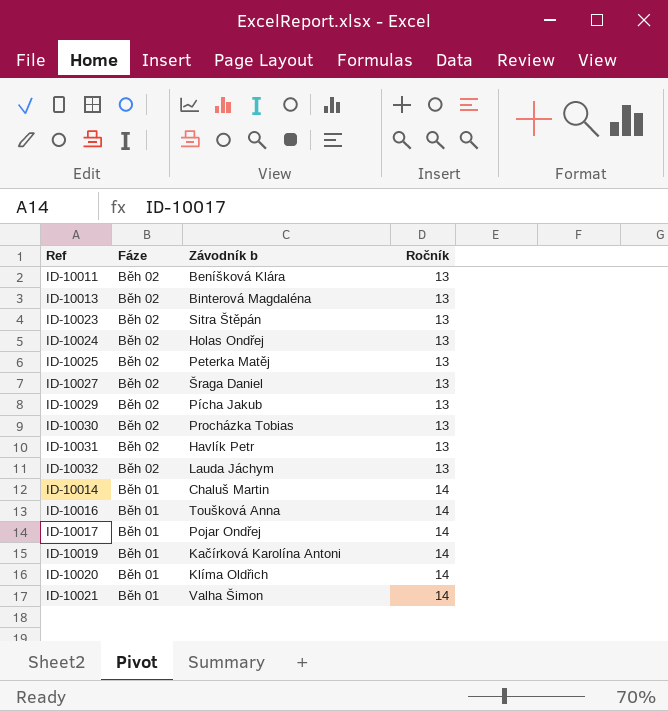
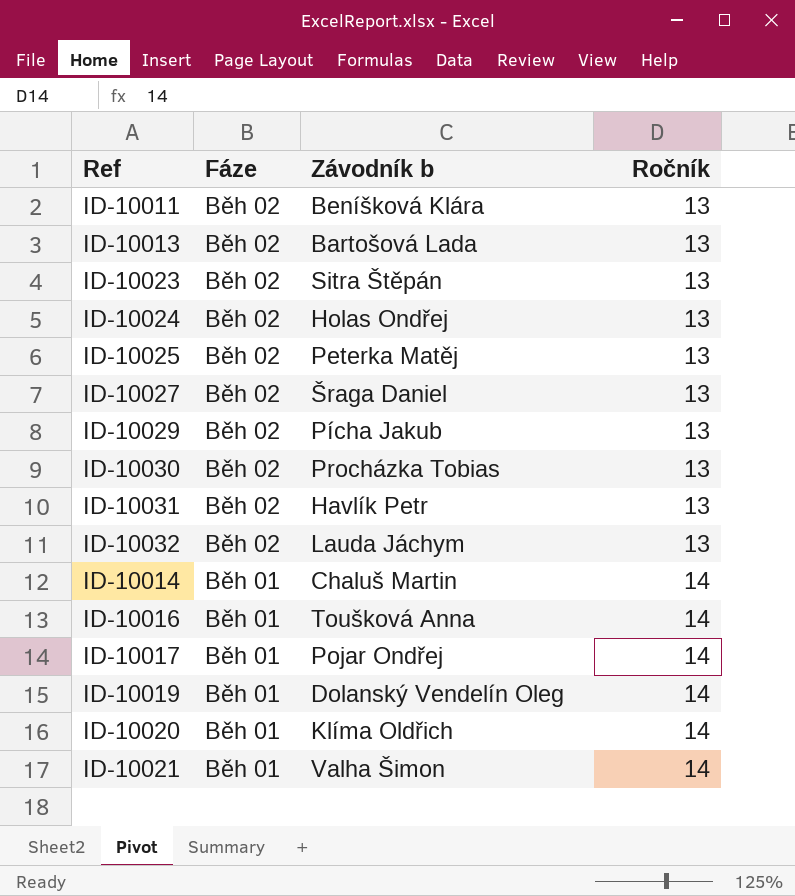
ID-10013 | Závodník b: Binterová Magdaléna -> Bartošová Lada
ID-10019 | Závodník b: Kačírková Karolína Antoni -> Dolanský Vendelín Oleg

